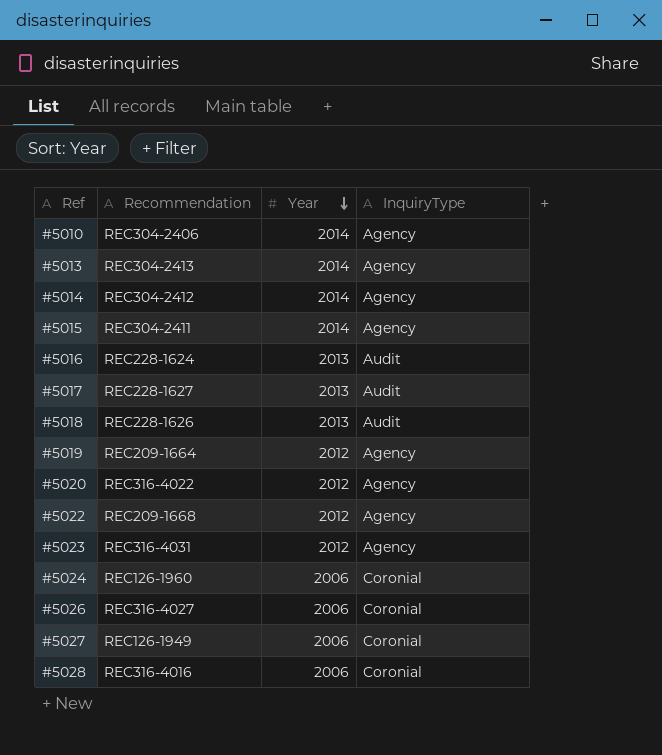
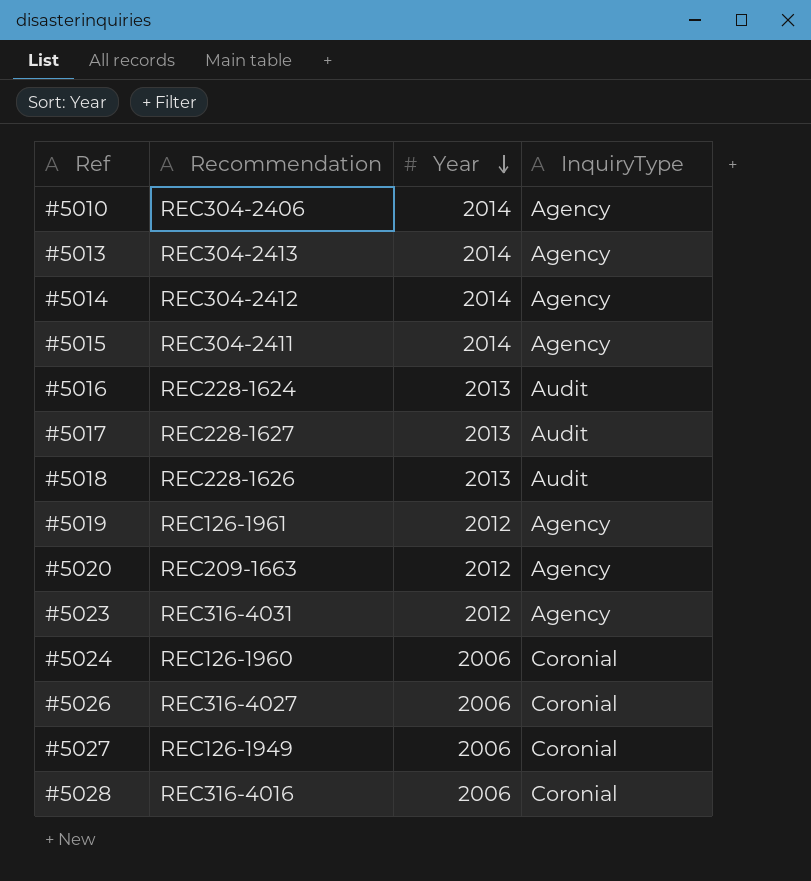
row #5022: REC209-1668 | 2012 | Agency -> none
#5019 | Recommendation: REC209-1664 -> REC126-1961
#5020 | Recommendation: REC316-4022 -> REC209-1663

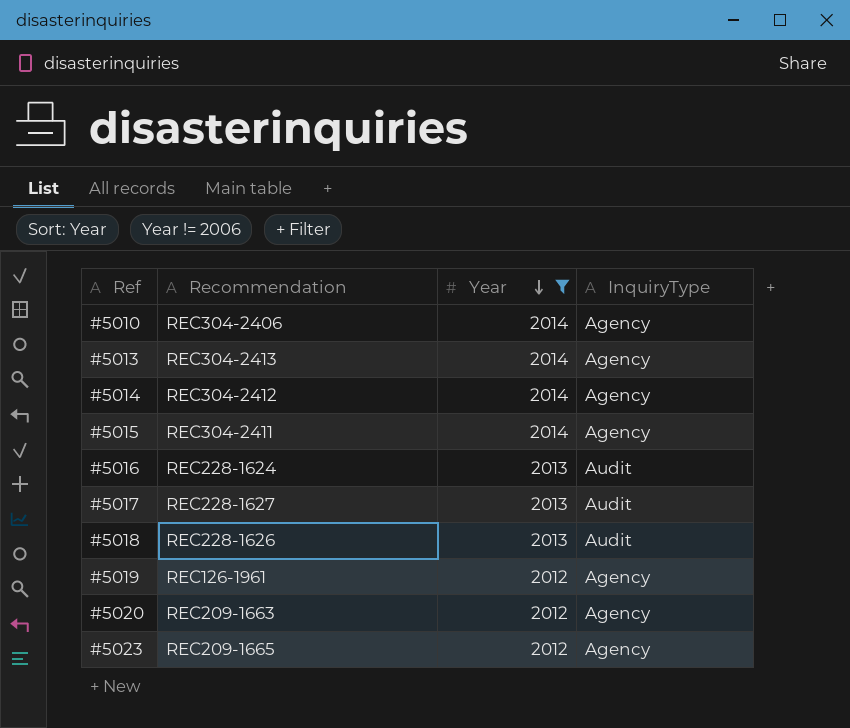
filter: none -> Year != 2006
#5023 | Recommendation: REC316-4031 -> REC209-1665

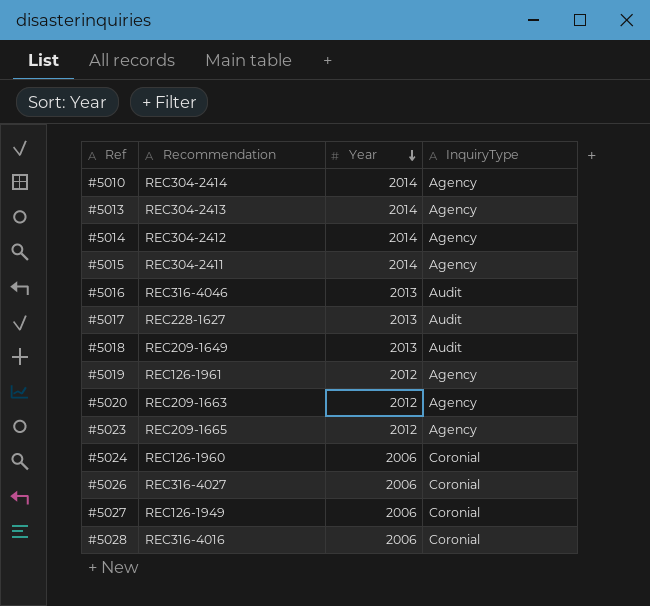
filter: Year != 2006 -> none
#5010 | Recommendation: REC304-2406 -> REC304-2414
#5016 | Recommendation: REC228-1624 -> REC316-4046
#5018 | Recommendation: REC228-1626 -> REC209-1649

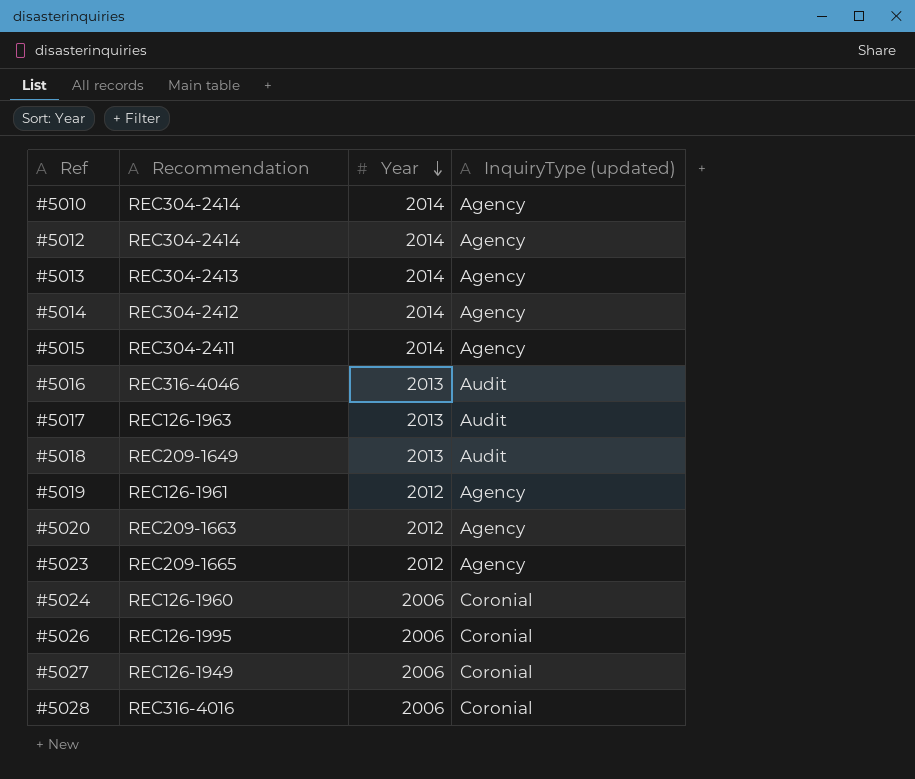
column name: InquiryType -> InquiryType (updated)
row #5012: none -> REC304-2414 | 2014 | Agency
#5017 | Recommendation: REC228-1627 -> REC126-1963
#5026 | Recommendation: REC316-4027 -> REC126-1995

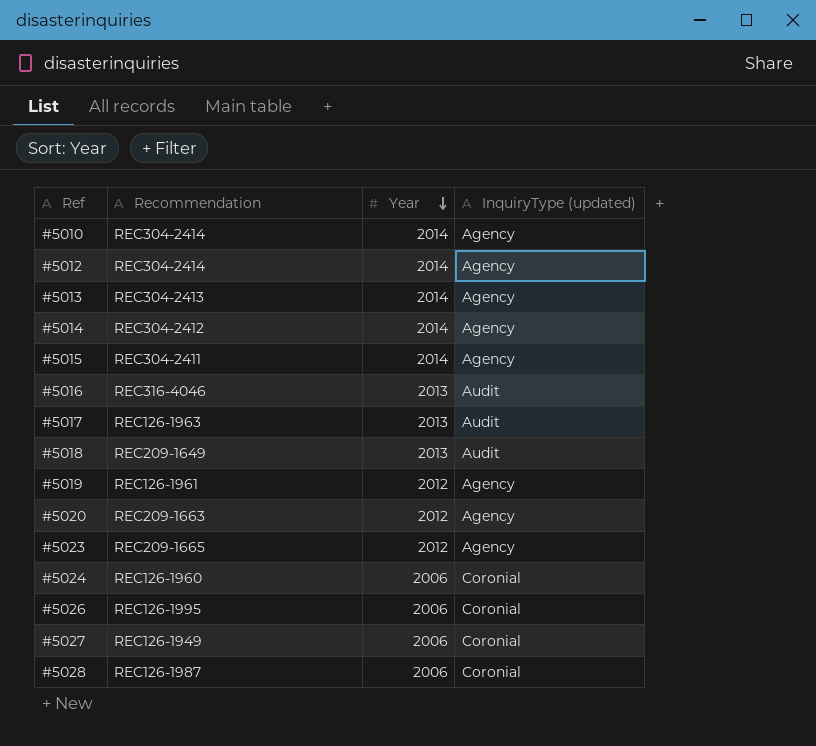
#5028 | Recommendation: REC316-4016 -> REC126-1987

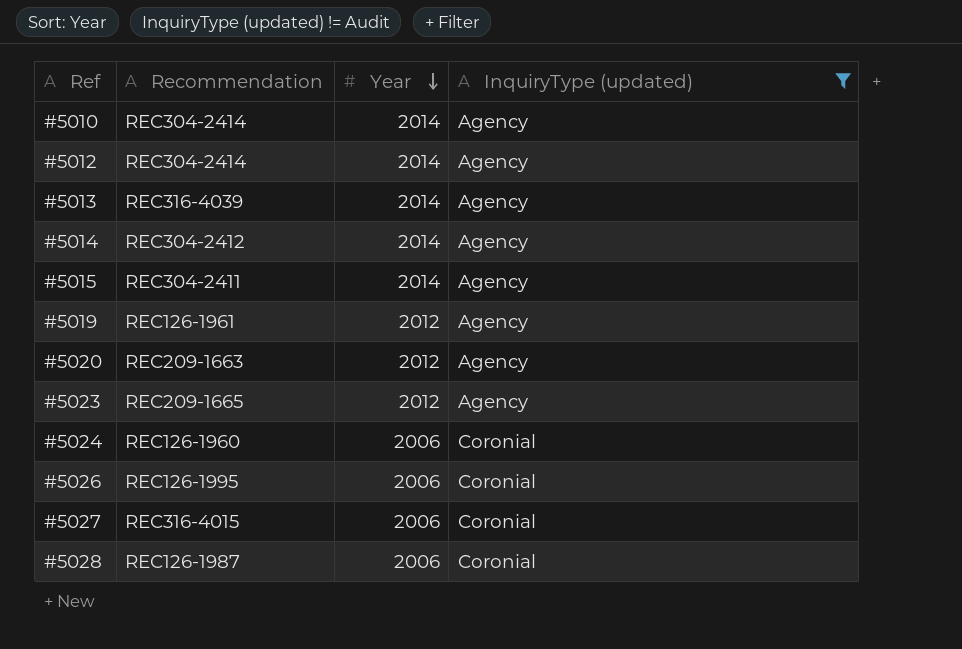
filter: none -> InquiryType (updated) != Audit
#5013 | Recommendation: REC304-2413 -> REC316-4039
#5027 | Recommendation: REC126-1949 -> REC316-4015

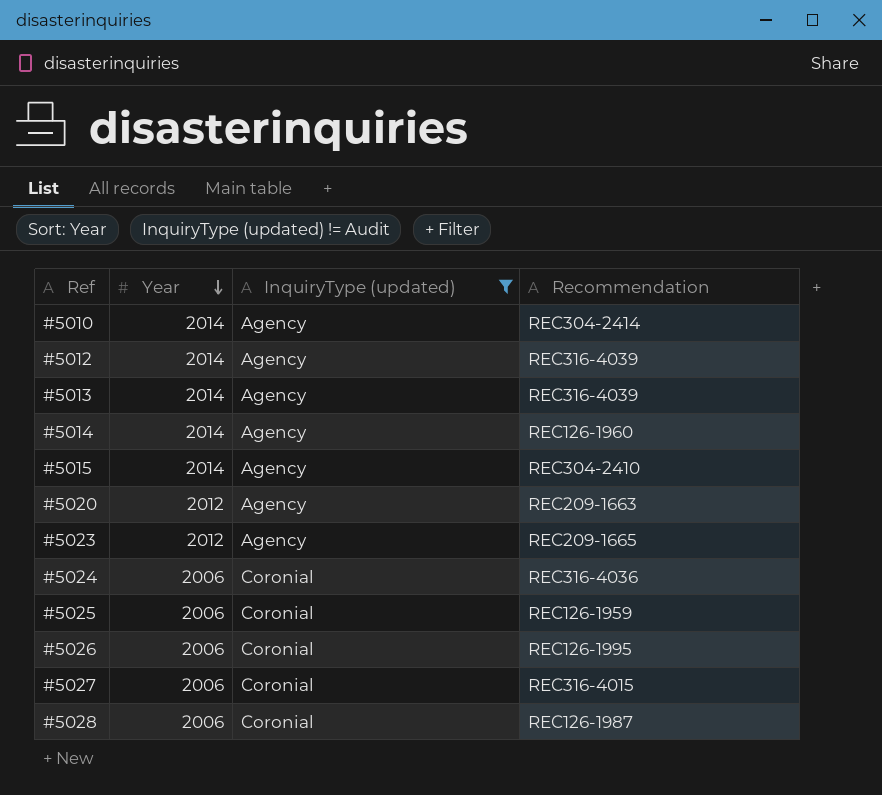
column Recommendation | position: 2 -> 4
row #5019: REC126-1961 | 2012 | Agency -> none
#5012 | Recommendation: REC304-2414 -> REC316-4039
#5014 | Recommendation: REC304-2412 -> REC126-1960
#5015 | Recommendation: REC304-2411 -> REC304-2410
#5024 | Recommendation: REC126-1960 -> REC316-4036
row #5025: none -> 2006 | Coronial | REC126-1959

